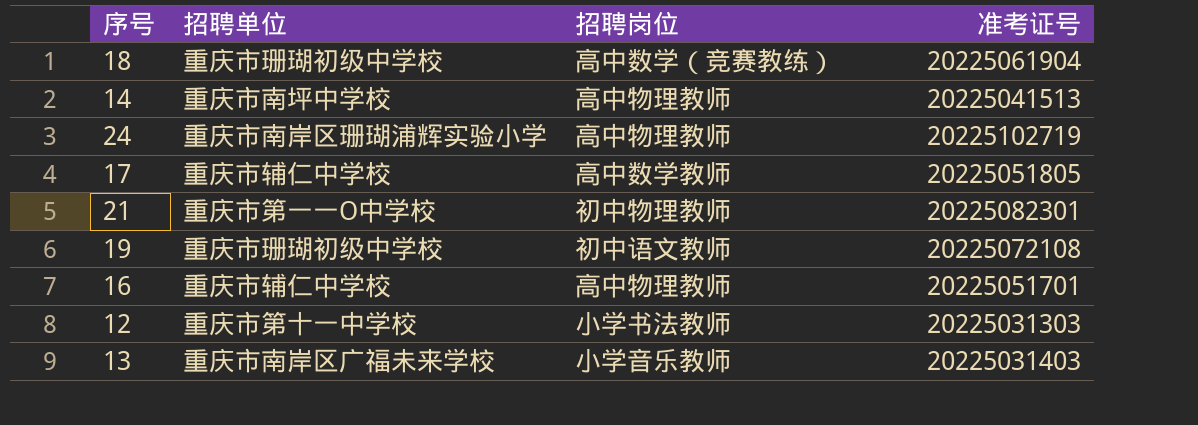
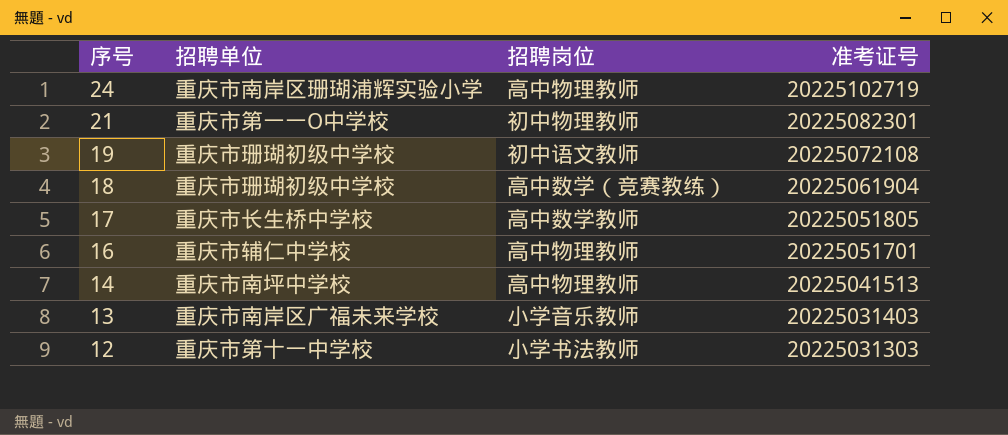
row order: none -> 序号 descending
17 | 招聘单位: 重庆市辅仁中学校 -> 重庆市长生桥中学校

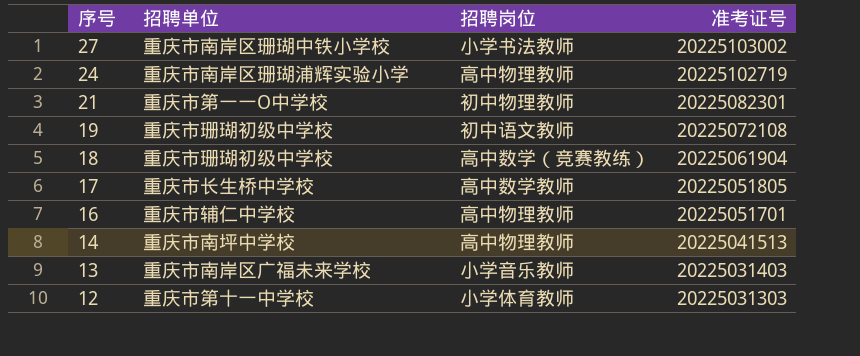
row 27: none -> 重庆市南岸区珊瑚中铁小学校 | 小学书法教师 | 20225103002
12 | 招聘岗位: 小学书法教师 -> 小学体育教师

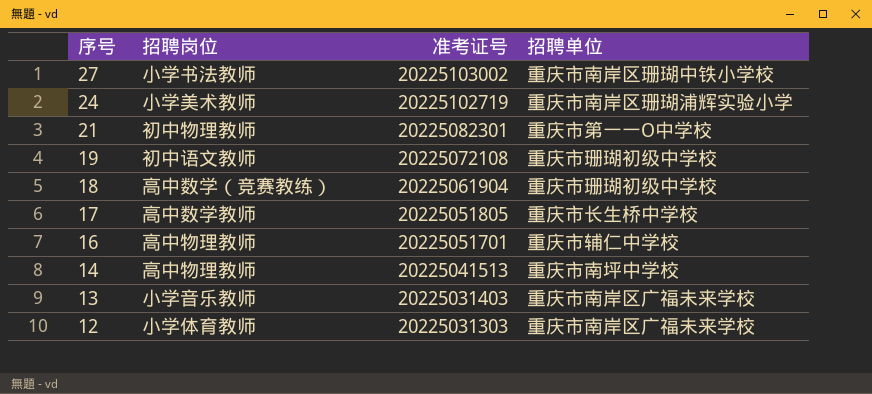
column 招聘单位 | position: 2 -> 4
24 | 招聘岗位: 高中物理教师 -> 小学美术教师
12 | 招聘单位: 重庆市第十一中学校 -> 重庆市南岸区广福未来学校

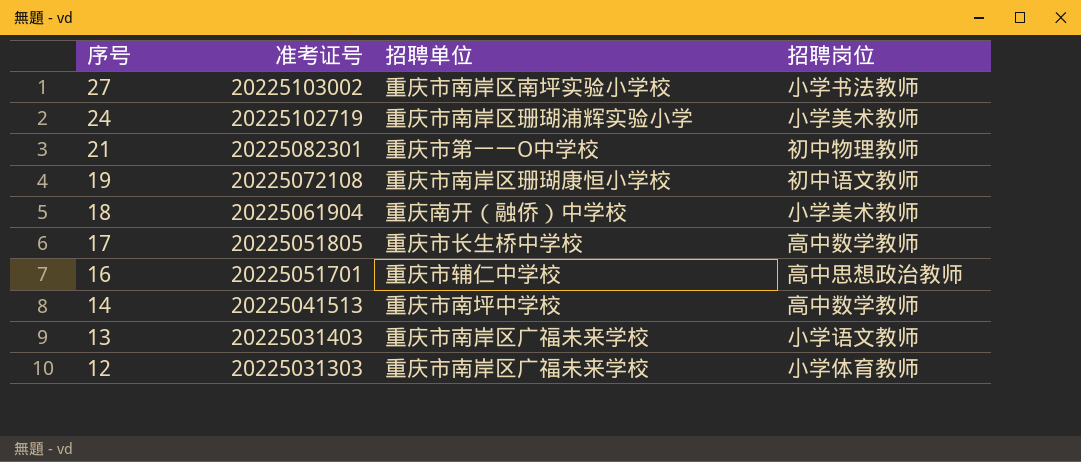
column 招聘岗位 | position: 2 -> 4
27 | 招聘单位: 重庆市南岸区珊瑚中铁小学校 -> 重庆市南岸区南坪实验小学校
19 | 招聘单位: 重庆市珊瑚初级中学校 -> 重庆市南岸区珊瑚康恒小学校
18 | 招聘单位: 重庆市珊瑚初级中学校 -> 重庆南开（融侨）中学校
18 | 招聘岗位: 高中数学（竞赛教练） -> 小学美术教师
16 | 招聘岗位: 高中物理教师 -> 高中思想政治教师
14 | 招聘岗位: 高中物理教师 -> 高中数学教师
13 | 招聘岗位: 小学音乐教师 -> 小学语文教师

